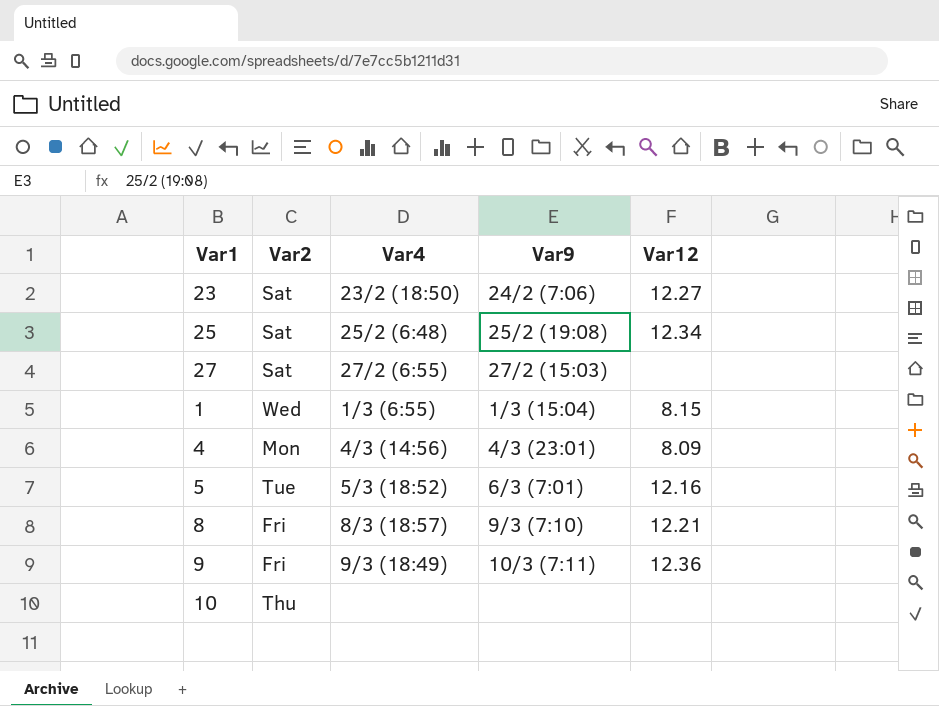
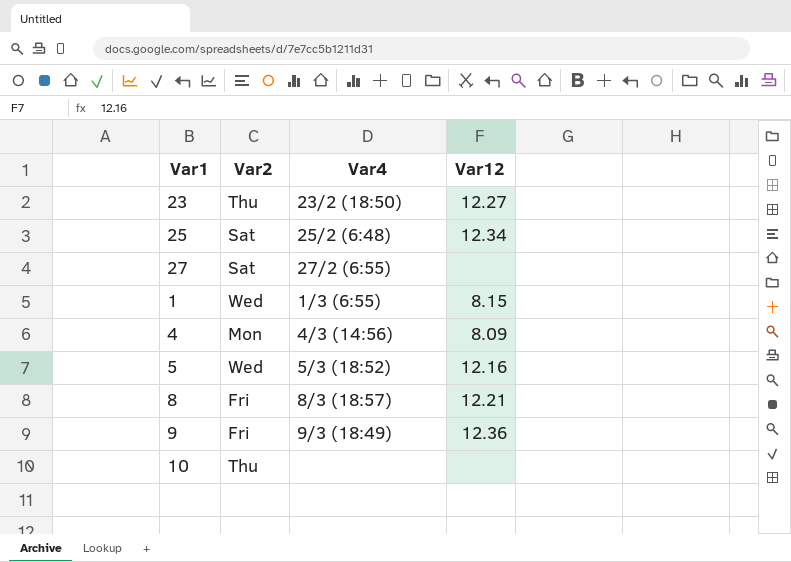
column Var9 | position: 4 -> none
23 | Var2: Sat -> Thu
5 | Var2: Tue -> Wed

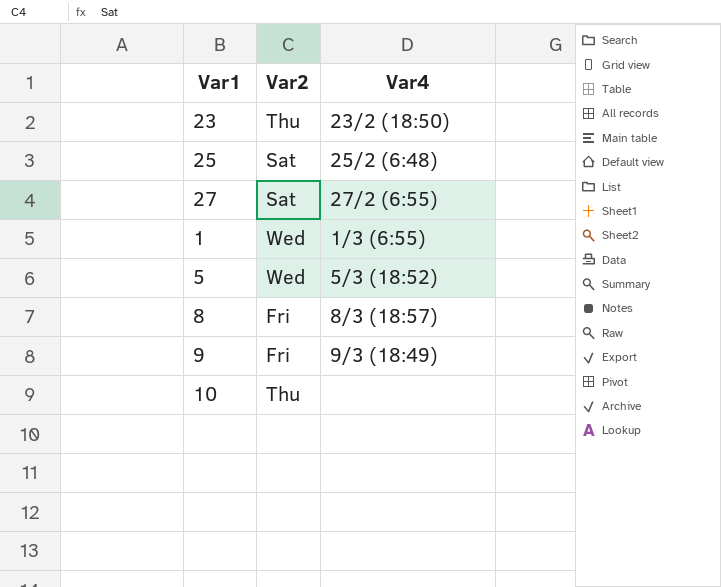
column Var12 | position: 4 -> none
row 4: Mon | 4/3 (14:56) | 8.09 -> none

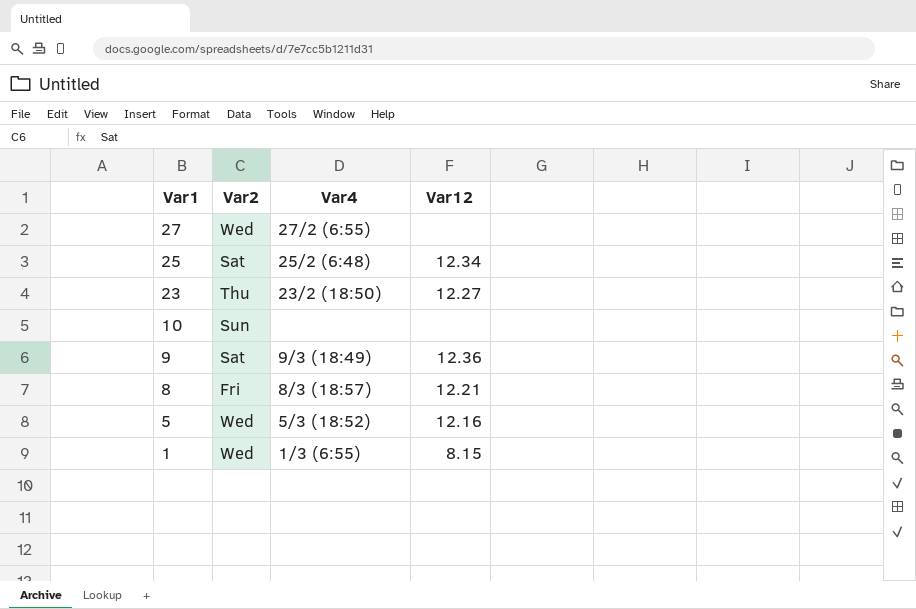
row order: none -> Var1 descending
column Var12 | position: none -> 4
27 | Var2: Sat -> Wed
10 | Var2: Thu -> Sun
9 | Var2: Fri -> Sat

